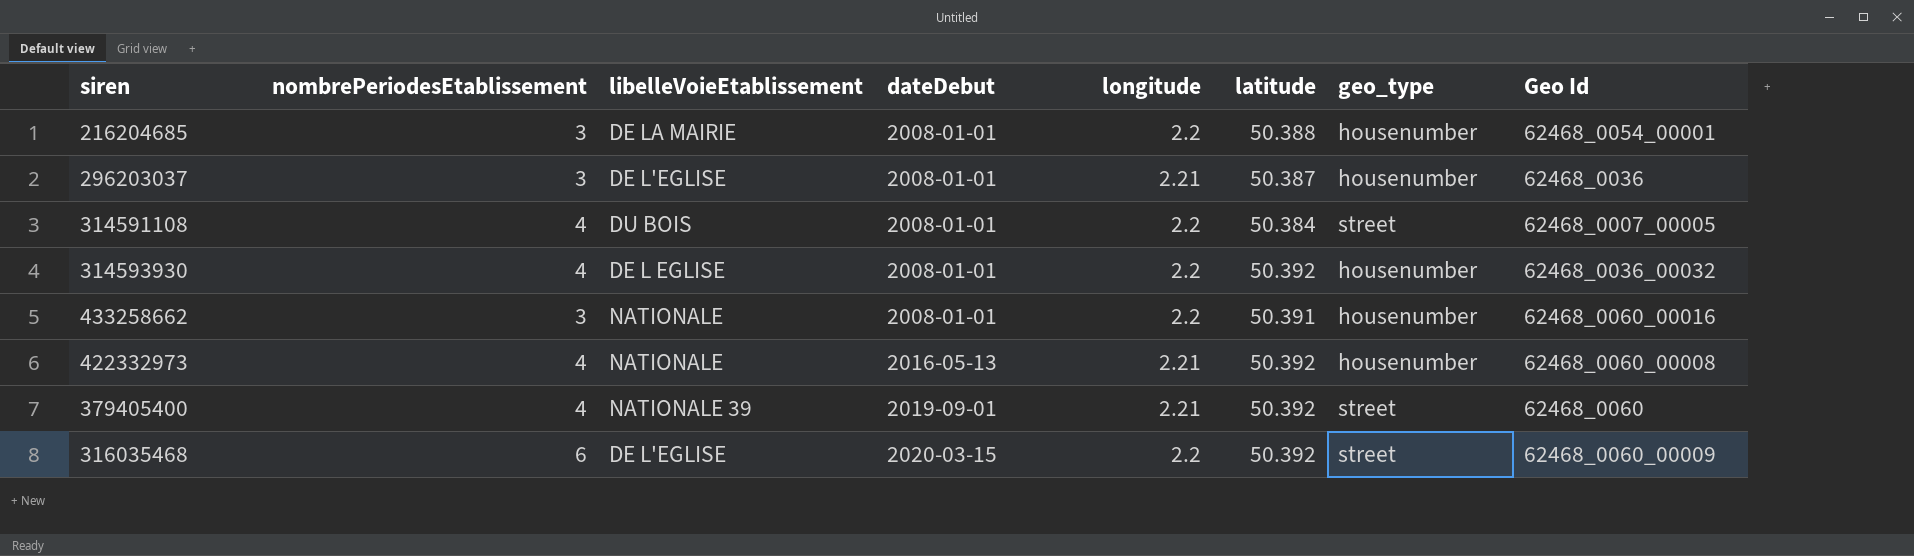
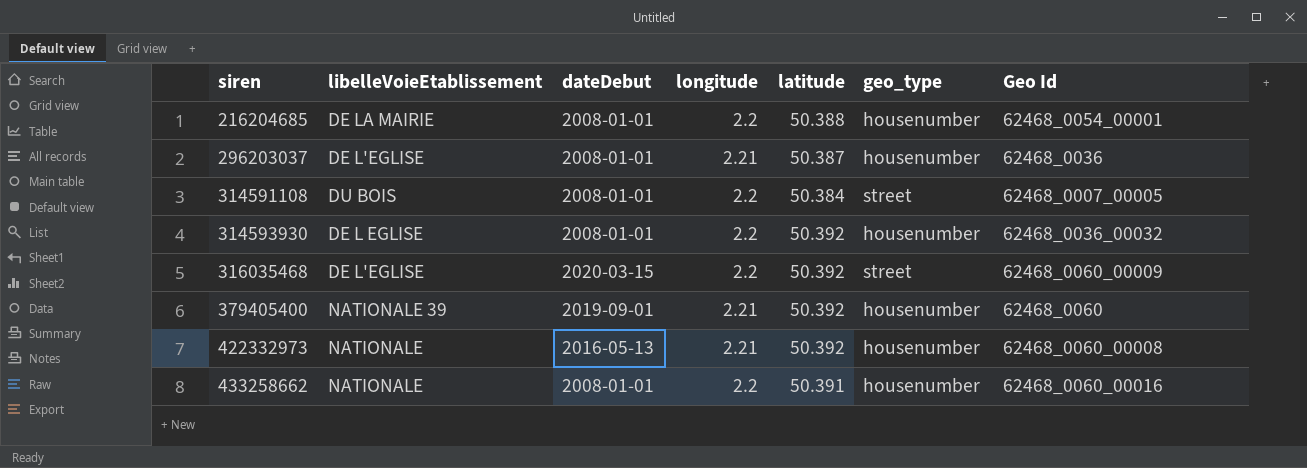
row order: dateDebut ascending -> siren ascending
column nombrePeriodesEtablissement | position: 2 -> none
379405400 | geo_type: street -> housenumber

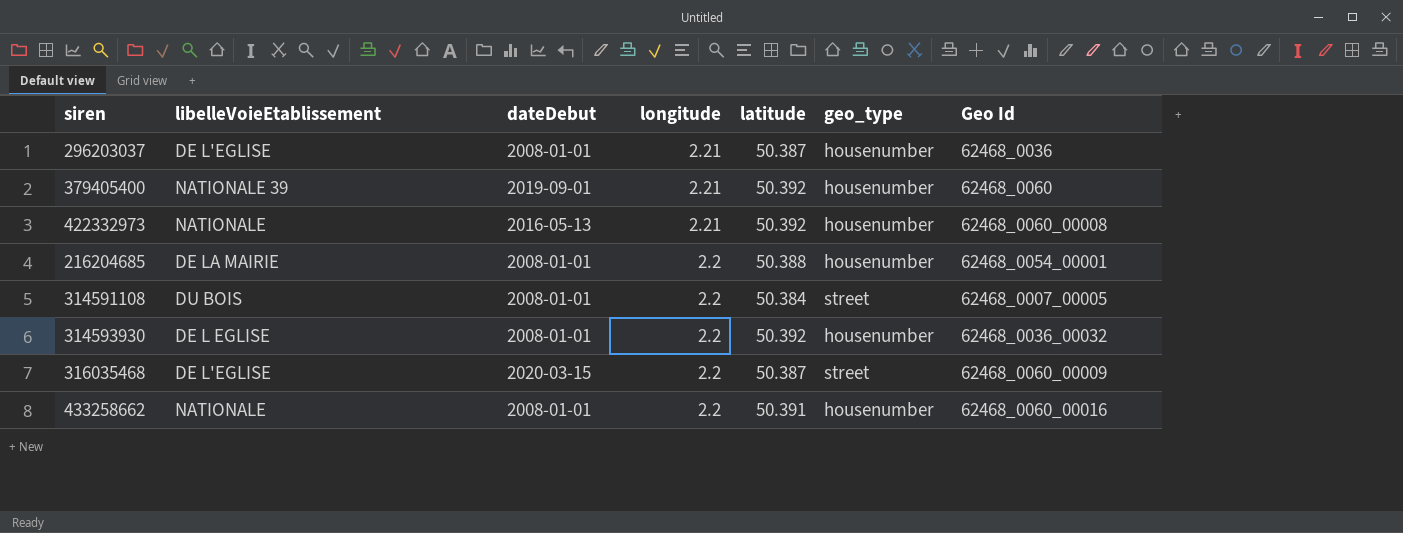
row order: siren ascending -> longitude descending
316035468 | latitude: 50.392 -> 50.387

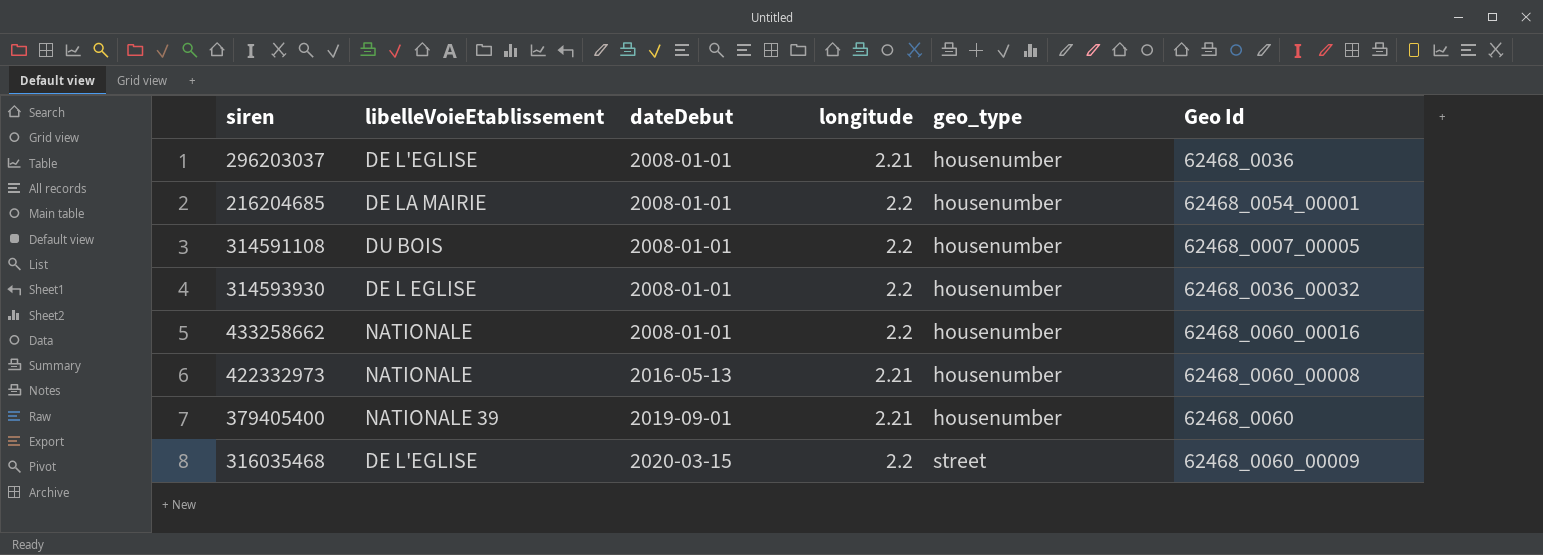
row order: longitude descending -> dateDebut ascending
column latitude | position: 5 -> none
314591108 | geo_type: street -> housenumber

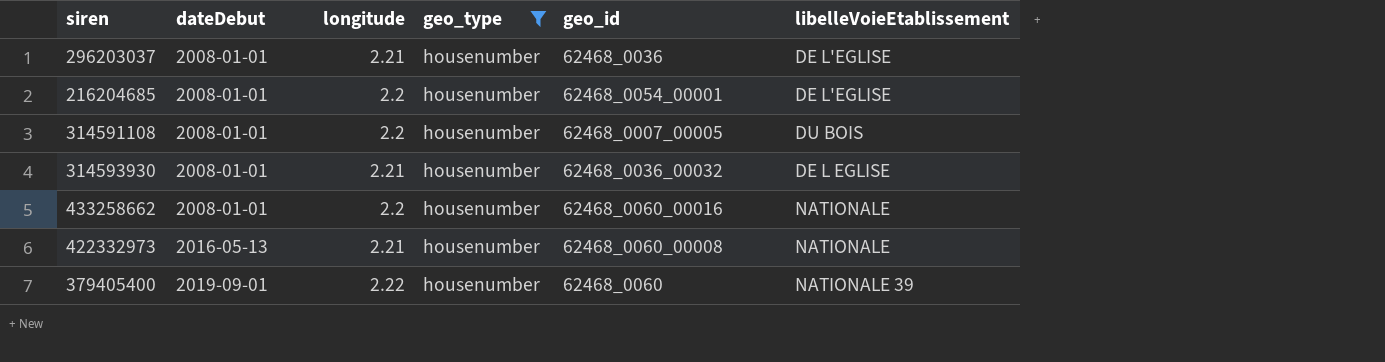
filter: none -> geo_type = housenumber
column name: Geo Id -> geo_id
column libelleVoieEtablissement | position: 2 -> 6
216204685 | libelleVoieEtablissement: DE LA MAIRIE -> DE L'EGLISE
314593930 | longitude: 2.2 -> 2.21
379405400 | longitude: 2.21 -> 2.22

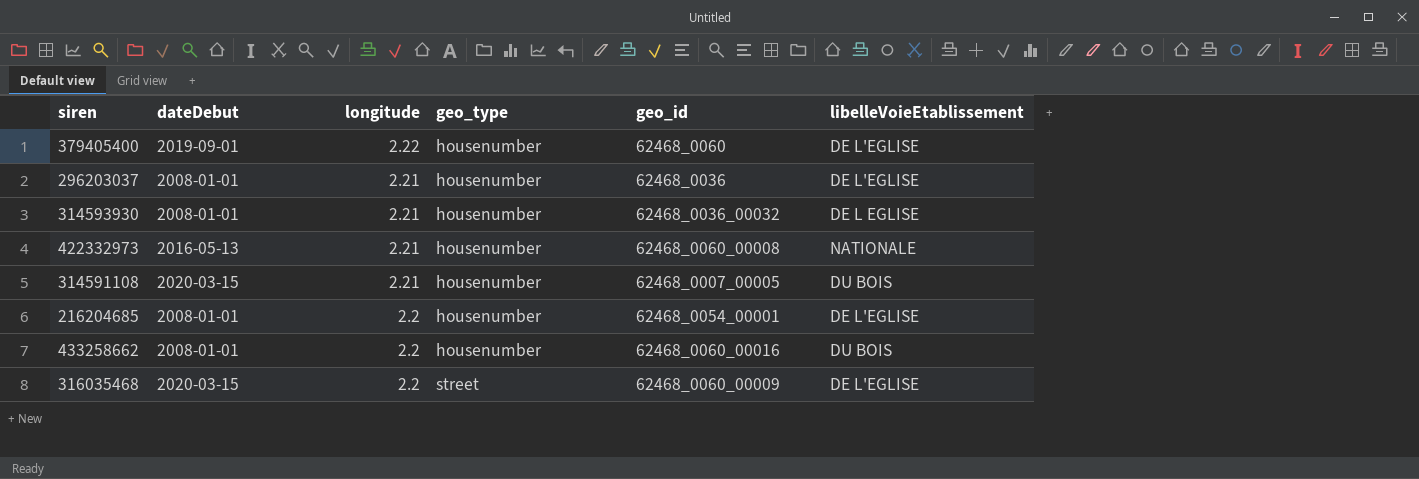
filter: geo_type = housenumber -> none
row order: dateDebut ascending -> longitude descending
379405400 | libelleVoieEtablissement: NATIONALE 39 -> DE L'EGLISE
314591108 | dateDebut: 2008-01-01 -> 2020-03-15
314591108 | longitude: 2.2 -> 2.21
433258662 | libelleVoieEtablissement: NATIONALE -> DU BOIS

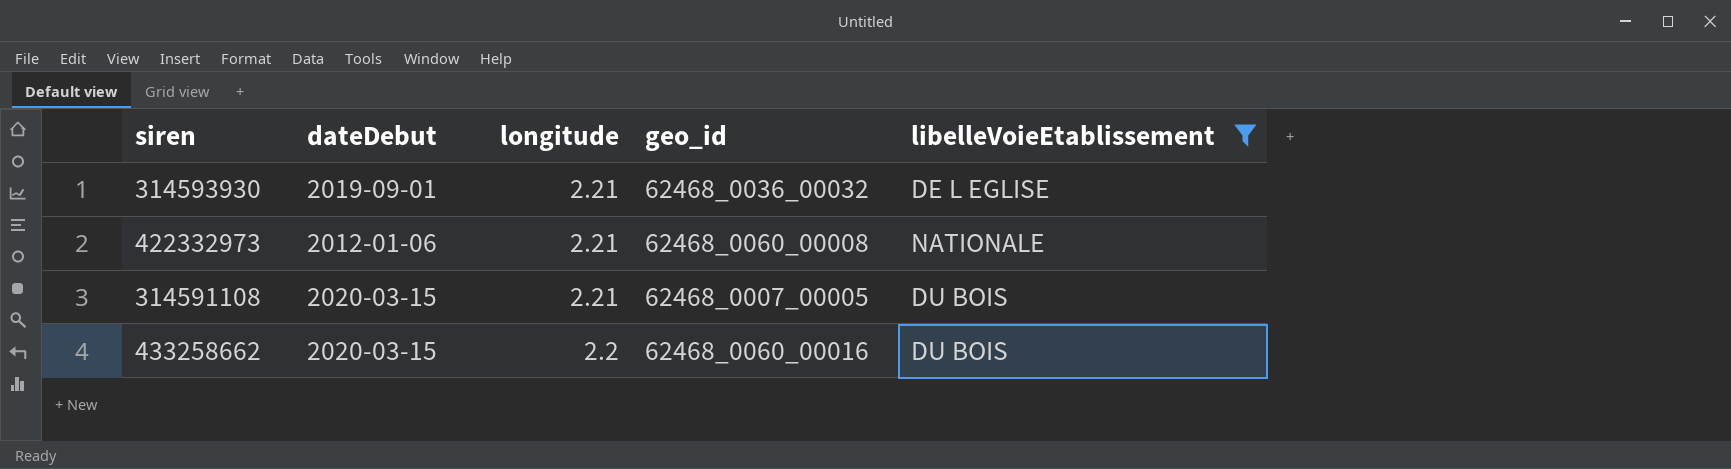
filter: none -> libelleVoieEtablissement != DE L'EGLISE
column geo_type | position: 4 -> none
314593930 | dateDebut: 2008-01-01 -> 2019-09-01
422332973 | dateDebut: 2016-05-13 -> 2012-01-06
433258662 | dateDebut: 2008-01-01 -> 2020-03-15

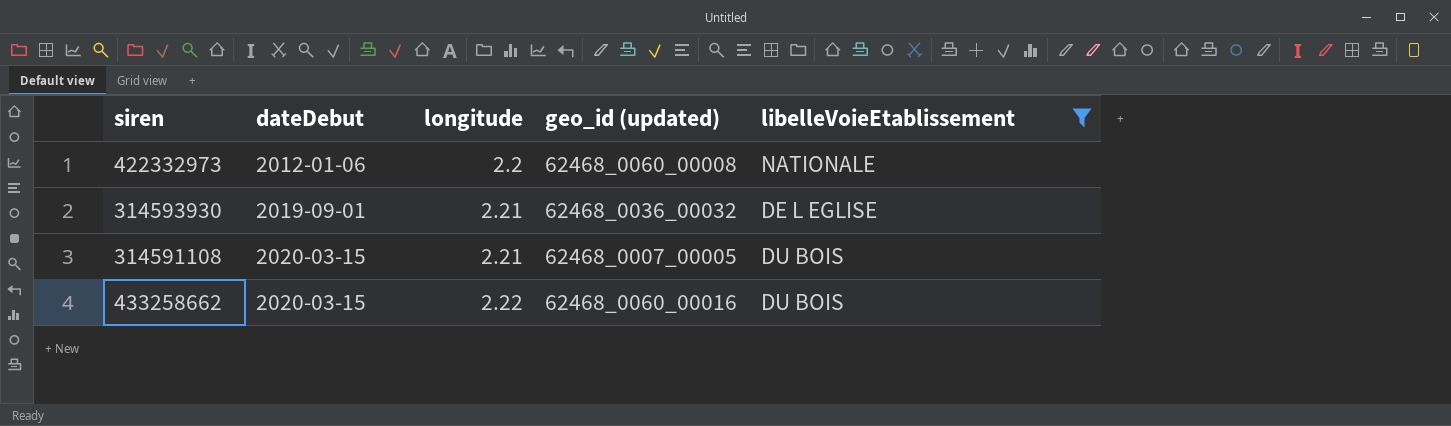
row order: longitude descending -> dateDebut ascending
column name: geo_id -> geo_id (updated)
422332973 | longitude: 2.21 -> 2.2
433258662 | longitude: 2.2 -> 2.22

